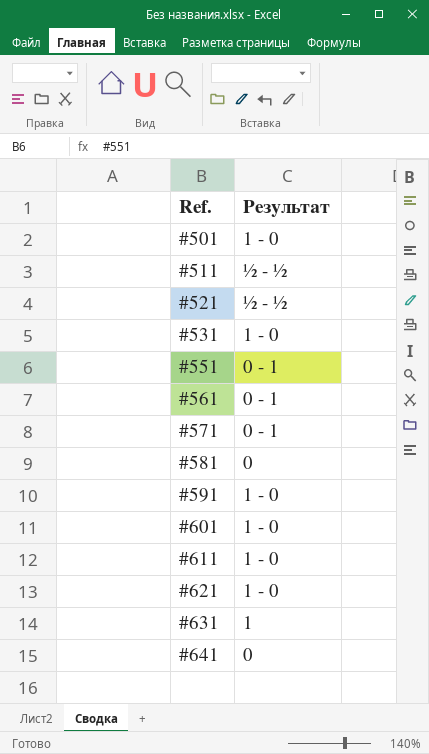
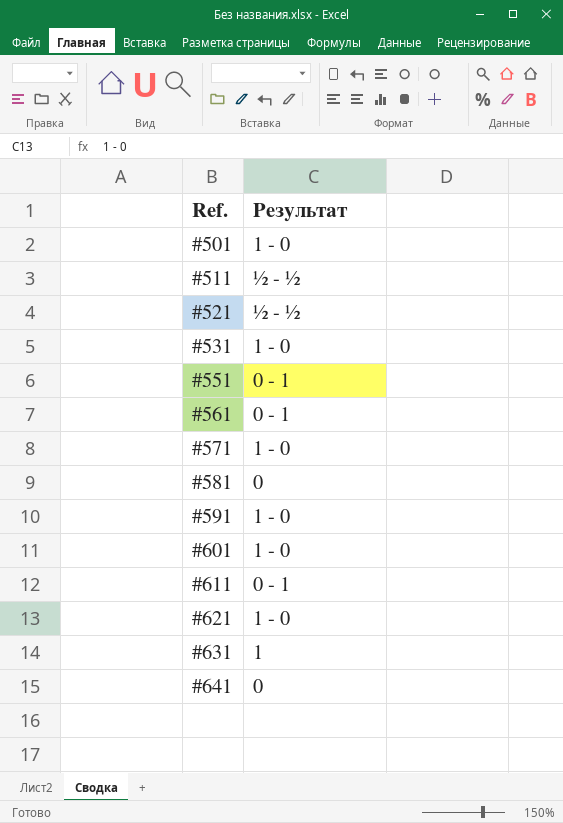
#571 | Результат: 0 - 1 -> 1 - 0
#611 | Результат: 1 - 0 -> 0 - 1

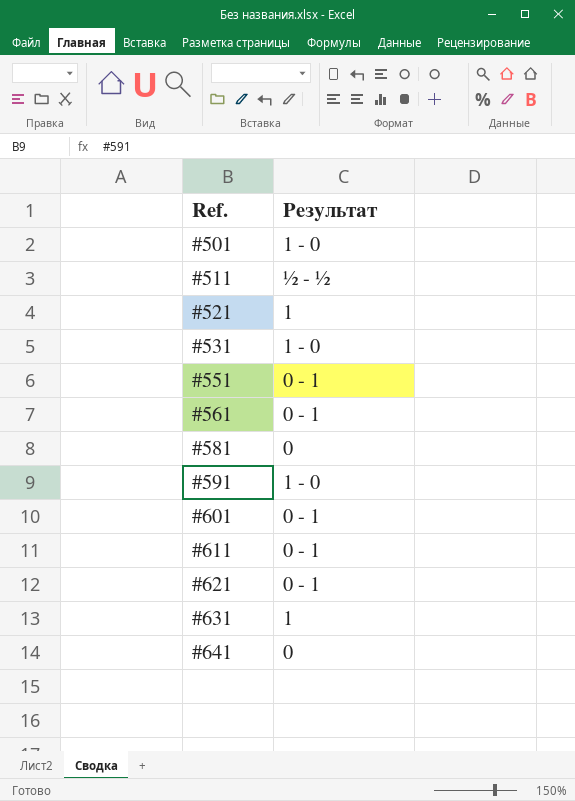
row #571: 1 - 0 -> none
#521 | Результат: ½ - ½ -> 1
#601 | Результат: 1 - 0 -> 0 - 1
#621 | Результат: 1 - 0 -> 0 - 1

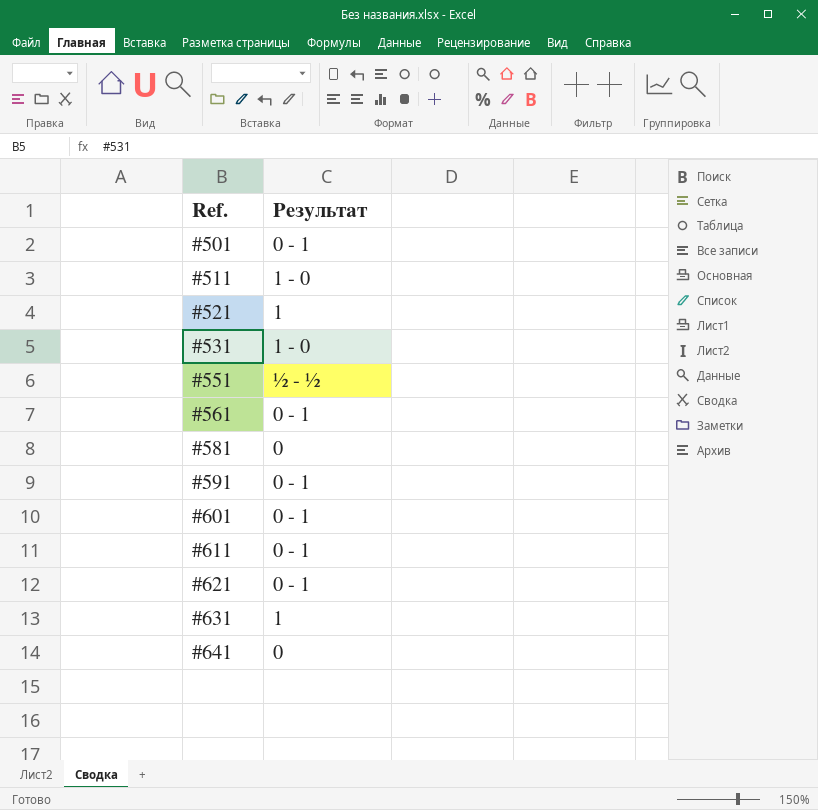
#501 | Результат: 1 - 0 -> 0 - 1
#511 | Результат: ½ - ½ -> 1 - 0
#551 | Результат: 0 - 1 -> ½ - ½
#591 | Результат: 1 - 0 -> 0 - 1

